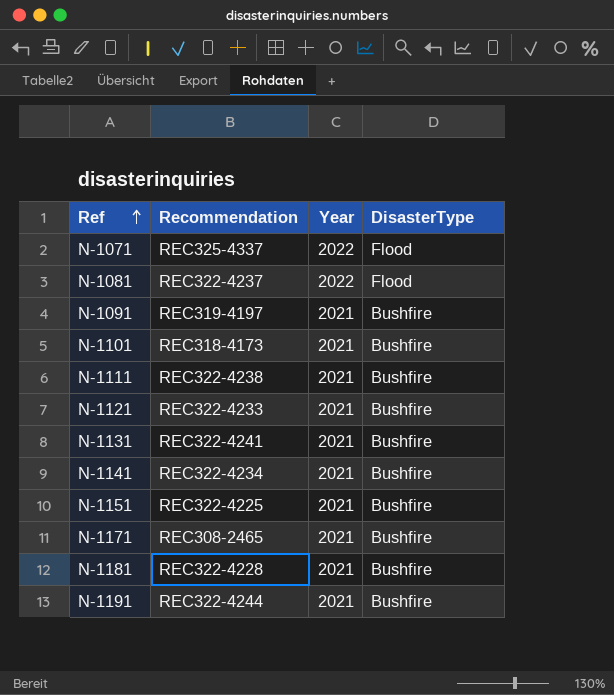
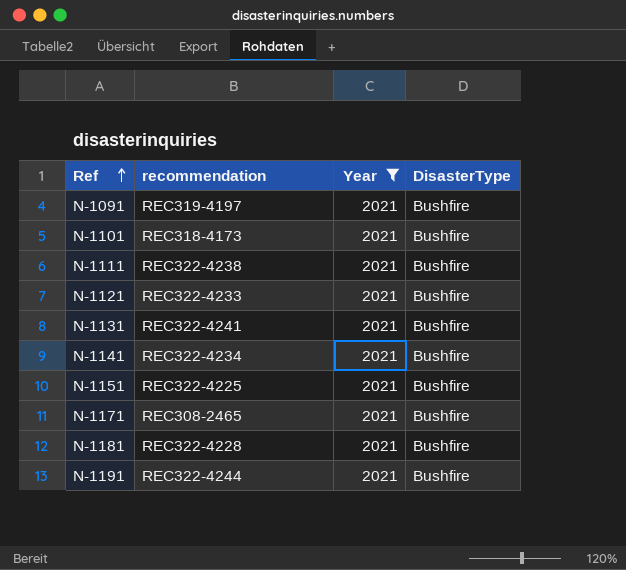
filter: none -> Year = 2021
column name: Recommendation -> recommendation

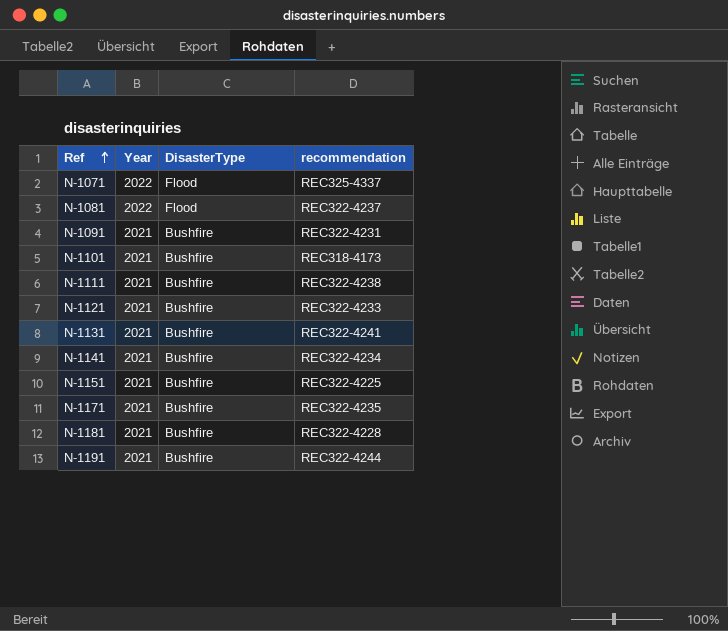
filter: Year = 2021 -> none
column recommendation | position: 2 -> 4
N-1091 | recommendation: REC319-4197 -> REC322-4231
N-1171 | recommendation: REC308-2465 -> REC322-4235

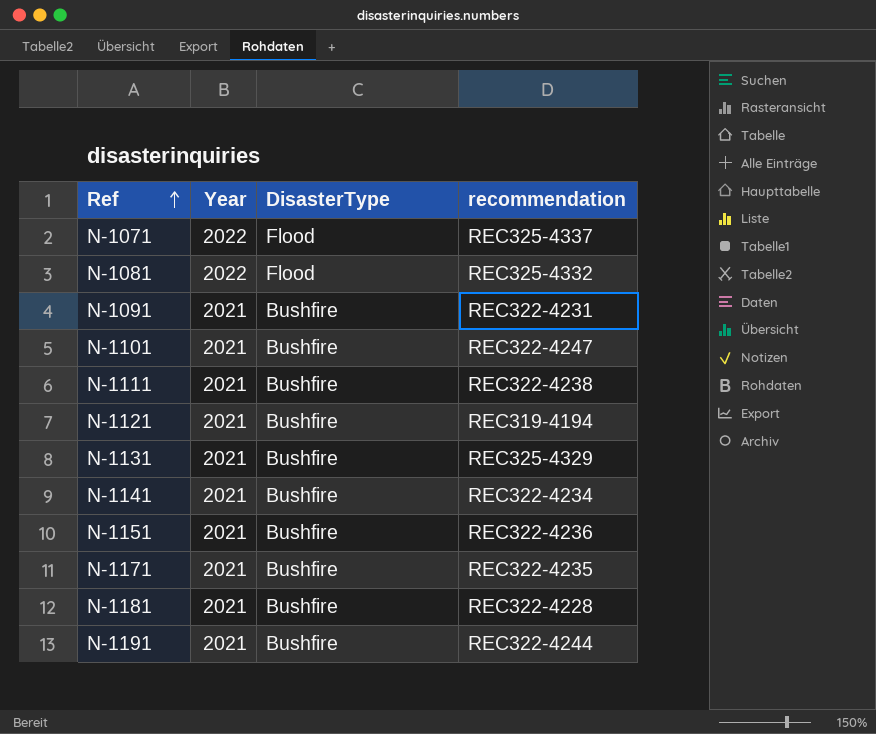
N-1081 | recommendation: REC322-4237 -> REC325-4332
N-1101 | recommendation: REC318-4173 -> REC322-4247
N-1121 | recommendation: REC322-4233 -> REC319-4194
N-1131 | recommendation: REC322-4241 -> REC325-4329
N-1151 | recommendation: REC322-4225 -> REC322-4236

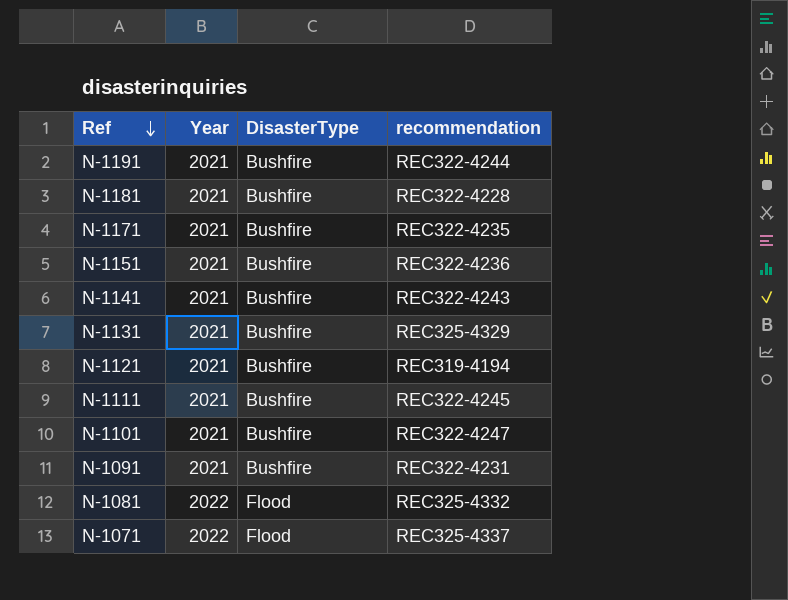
row order: Ref ascending -> Ref descending
N-1141 | recommendation: REC322-4234 -> REC322-4243
N-1111 | recommendation: REC322-4238 -> REC322-4245

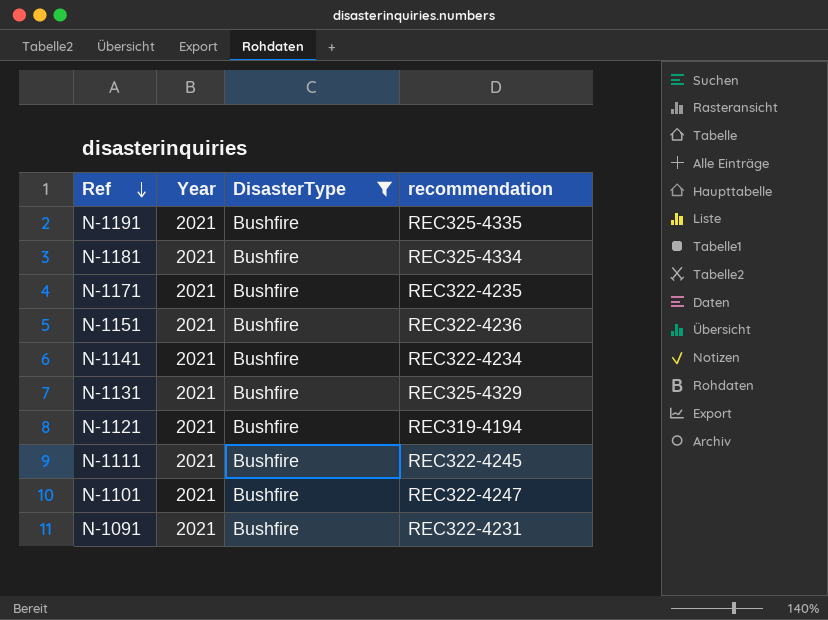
filter: none -> DisasterType = Bushfire
N-1191 | recommendation: REC322-4244 -> REC325-4335
N-1181 | recommendation: REC322-4228 -> REC325-4334
N-1141 | recommendation: REC322-4243 -> REC322-4234

